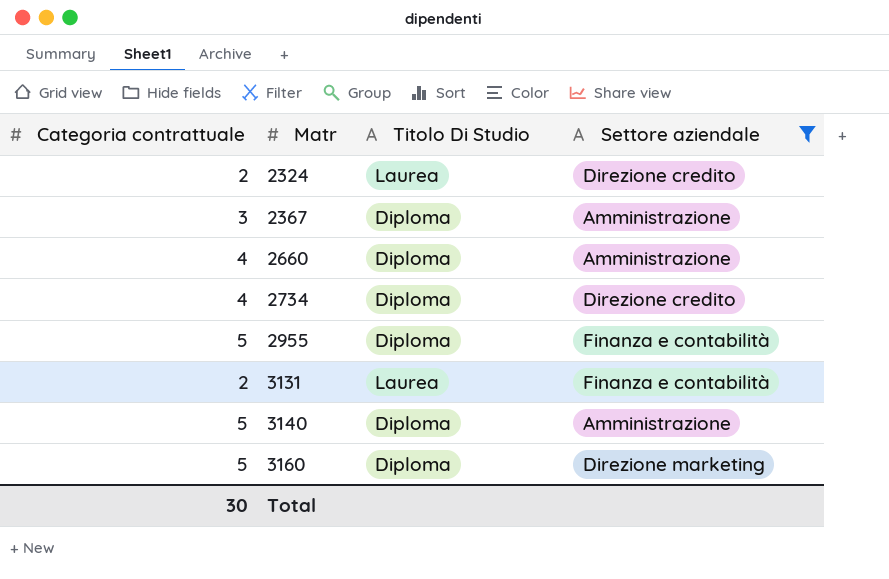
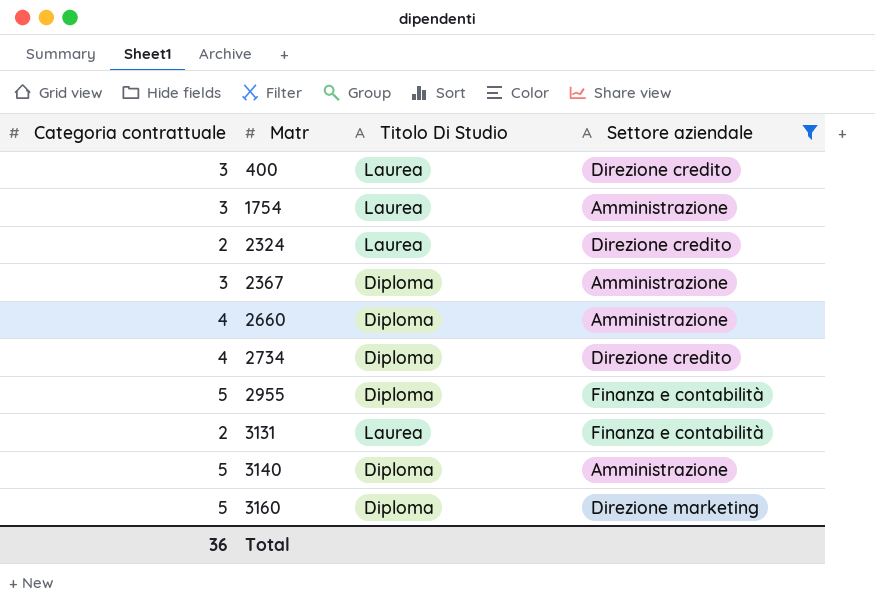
row 400: none -> 3 | Laurea | Direzione credito
row 1754: none -> 3 | Laurea | Amministrazione
Total | Categoria contrattuale: 30 -> 36

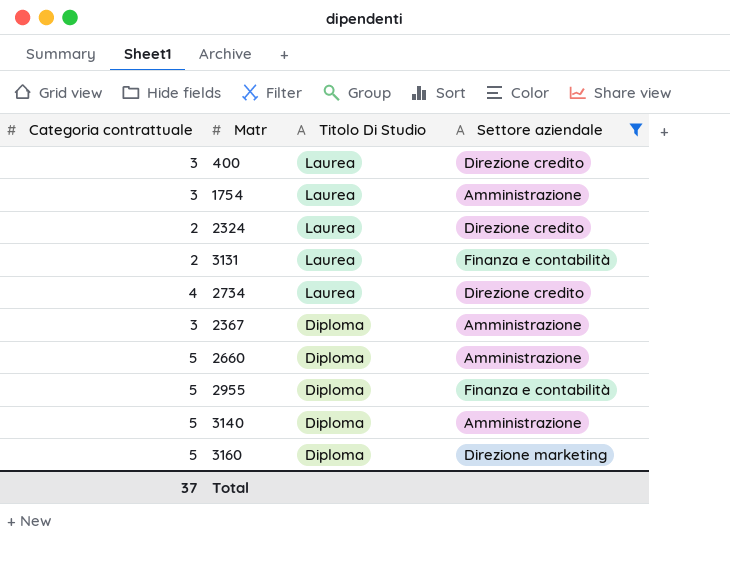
row order: Matr ascending -> Titolo Di Studio descending
2734 | Titolo Di Studio: Diploma -> Laurea
2660 | Categoria contrattuale: 4 -> 5
Total | Categoria contrattuale: 36 -> 37

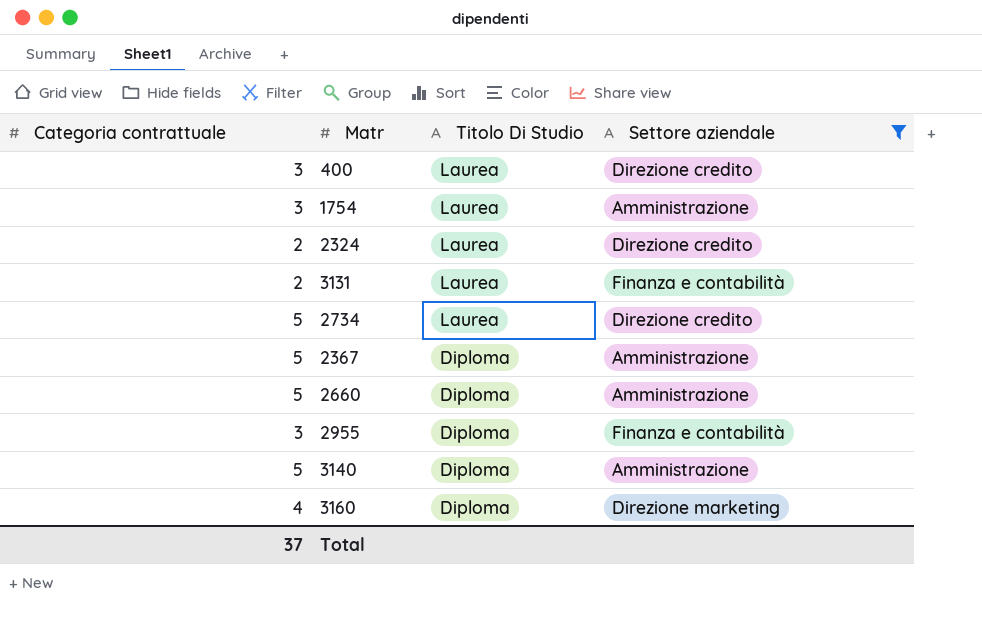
2734 | Categoria contrattuale: 4 -> 5
2367 | Categoria contrattuale: 3 -> 5
2955 | Categoria contrattuale: 5 -> 3
3160 | Categoria contrattuale: 5 -> 4

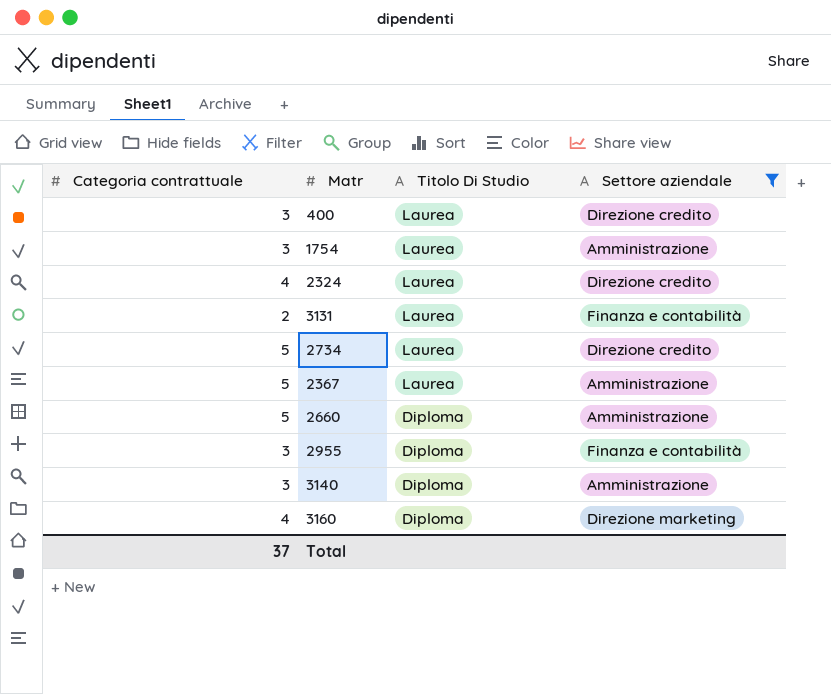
2324 | Categoria contrattuale: 2 -> 4
2367 | Titolo Di Studio: Diploma -> Laurea
3140 | Categoria contrattuale: 5 -> 3

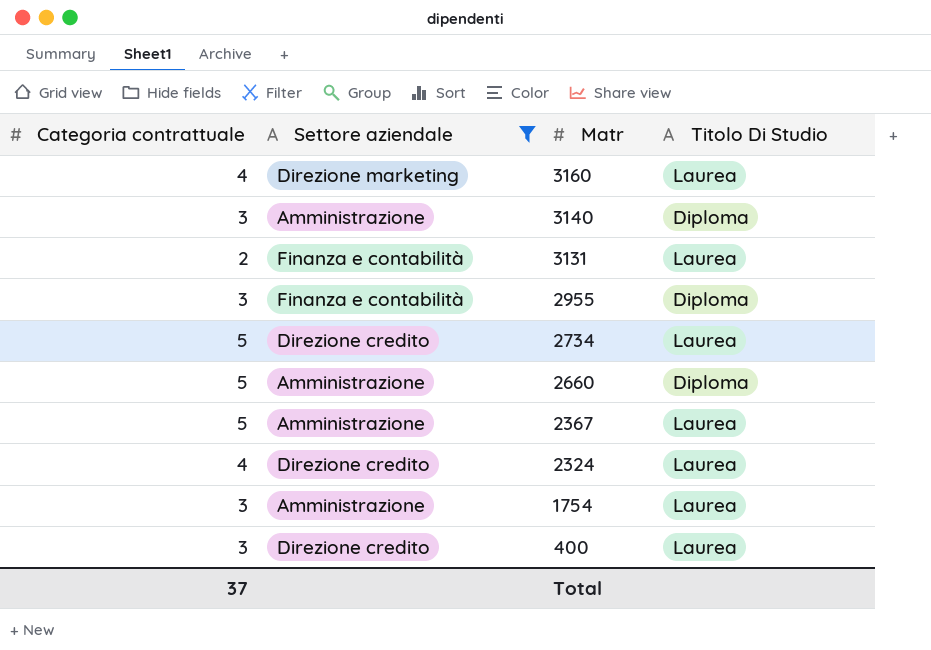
row order: Titolo Di Studio descending -> Matr descending
column Settore aziendale | position: 4 -> 2
3160 | Titolo Di Studio: Diploma -> Laurea

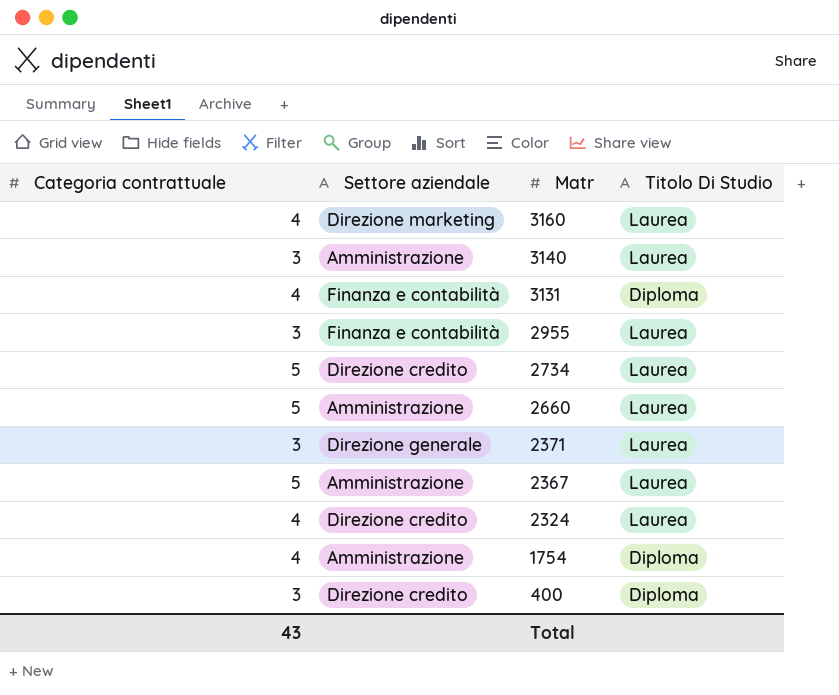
filter: Settore aziendale != Direzione generale -> none
3140 | Titolo Di Studio: Diploma -> Laurea
3131 | Categoria contrattuale: 2 -> 4
3131 | Titolo Di Studio: Laurea -> Diploma
2955 | Titolo Di Studio: Diploma -> Laurea
2660 | Titolo Di Studio: Diploma -> Laurea
1754 | Categoria contrattuale: 3 -> 4
1754 | Titolo Di Studio: Laurea -> Diploma
400 | Titolo Di Studio: Laurea -> Diploma
Total | Categoria contrattuale: 37 -> 43

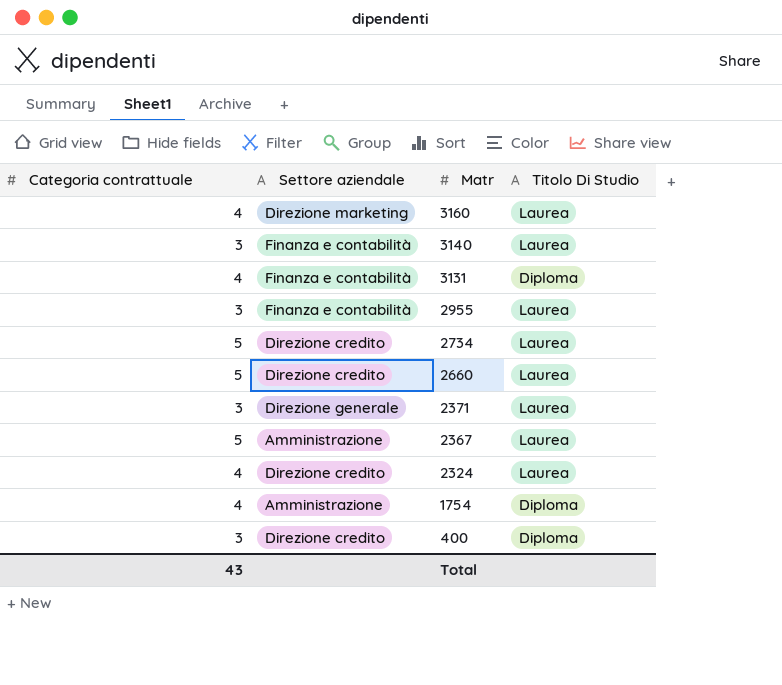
3140 | Settore aziendale: Amministrazione -> Finanza e contabilità
2660 | Settore aziendale: Amministrazione -> Direzione credito

